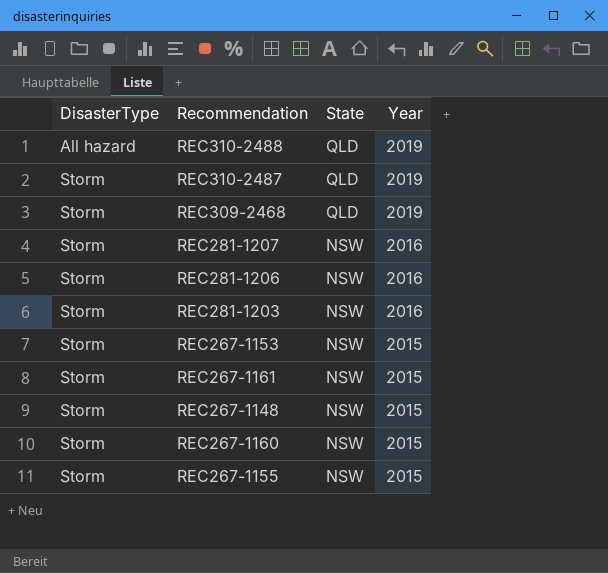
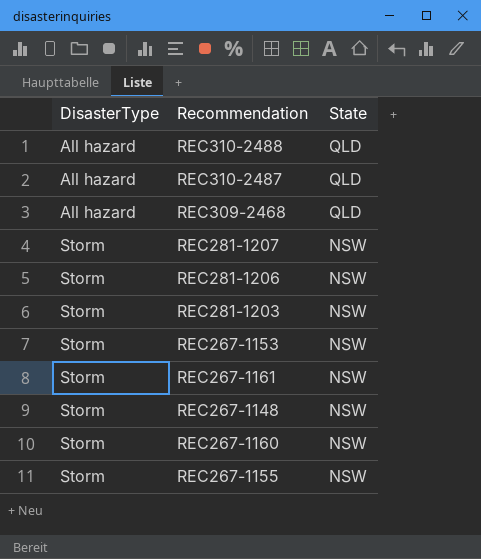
column Year | position: 4 -> none
REC310-2487 | DisasterType: Storm -> All hazard
REC309-2468 | DisasterType: Storm -> All hazard

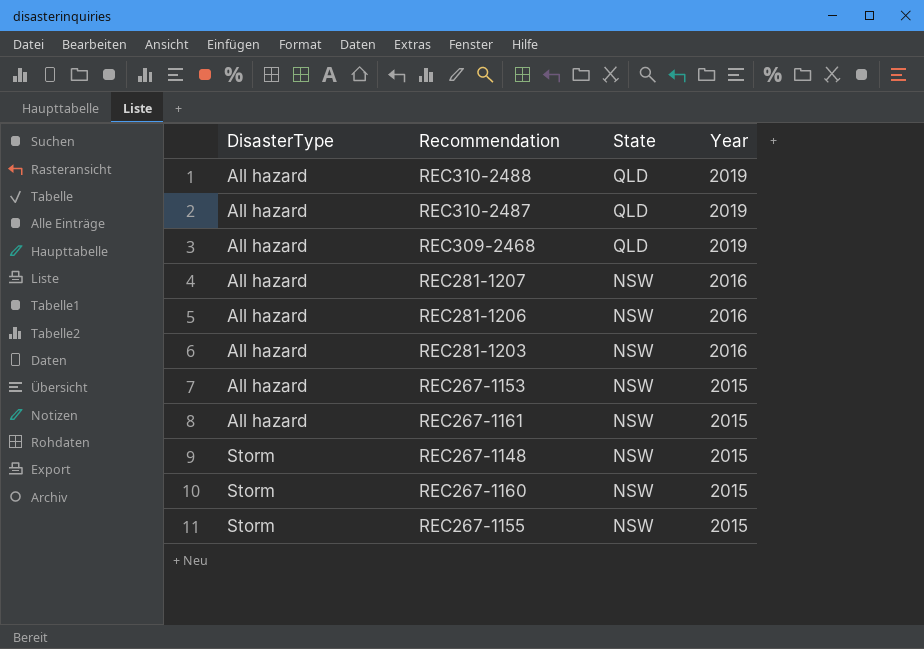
column Year | position: none -> 4
REC281-1207 | DisasterType: Storm -> All hazard
REC281-1206 | DisasterType: Storm -> All hazard
REC281-1203 | DisasterType: Storm -> All hazard
REC267-1153 | DisasterType: Storm -> All hazard
REC267-1161 | DisasterType: Storm -> All hazard

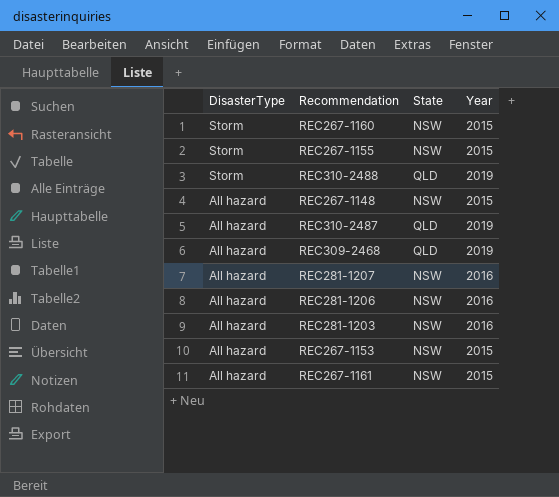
row order: DisasterType ascending -> DisasterType descending
REC310-2488 | DisasterType: All hazard -> Storm
REC267-1148 | DisasterType: Storm -> All hazard

